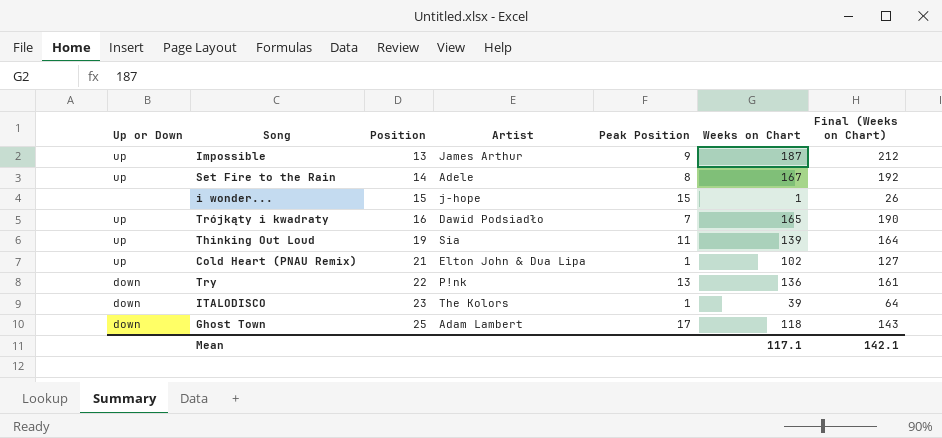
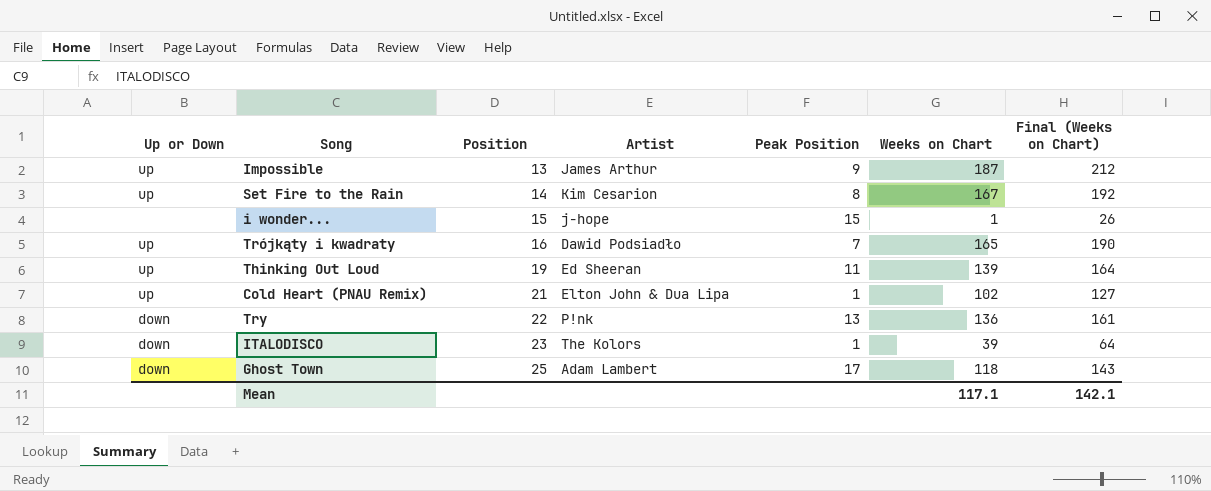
Set Fire to the Rain | Artist: Adele -> Kim Cesarion
Thinking Out Loud | Artist: Sia -> Ed Sheeran

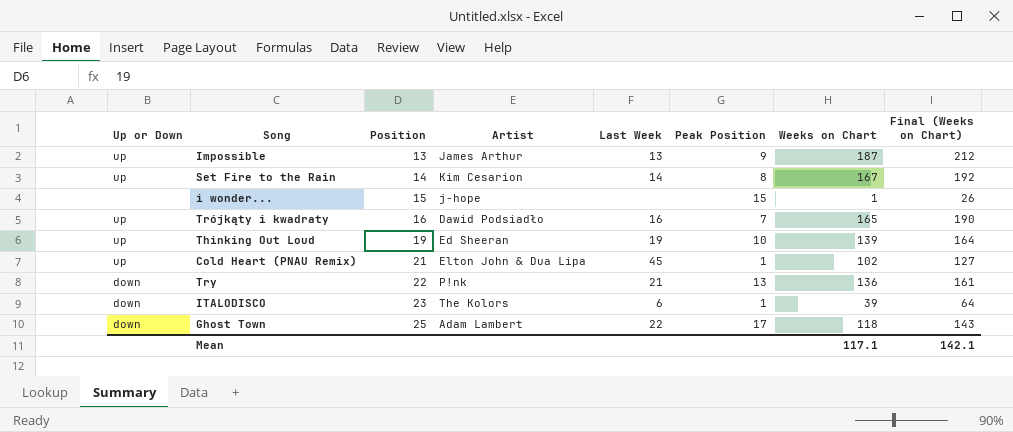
column Last Week | position: none -> 5
Thinking Out Loud | Peak Position: 11 -> 10

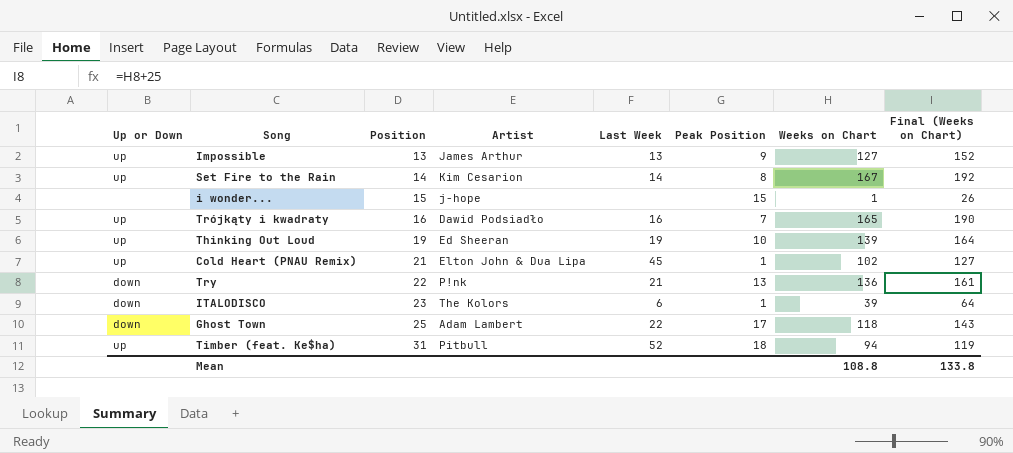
Impossible | Weeks on Chart: 187 -> 127
Impossible | Final (Weeks on Chart): 212 -> 152
row Timber (feat. Ke$ha): none -> up | 31 | Pitbull | 52 | 18 | 94 | 119
Mean | Weeks on Chart: 117.1 -> 108.8
Mean | Final (Weeks on Chart): 142.1 -> 133.8

